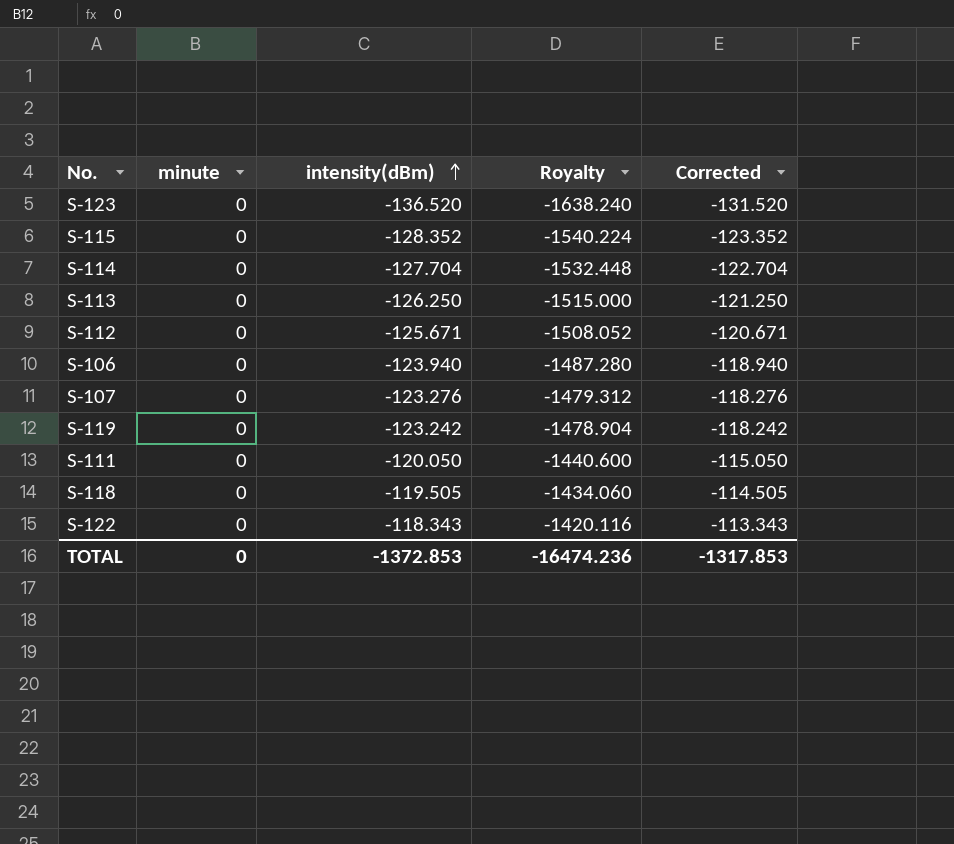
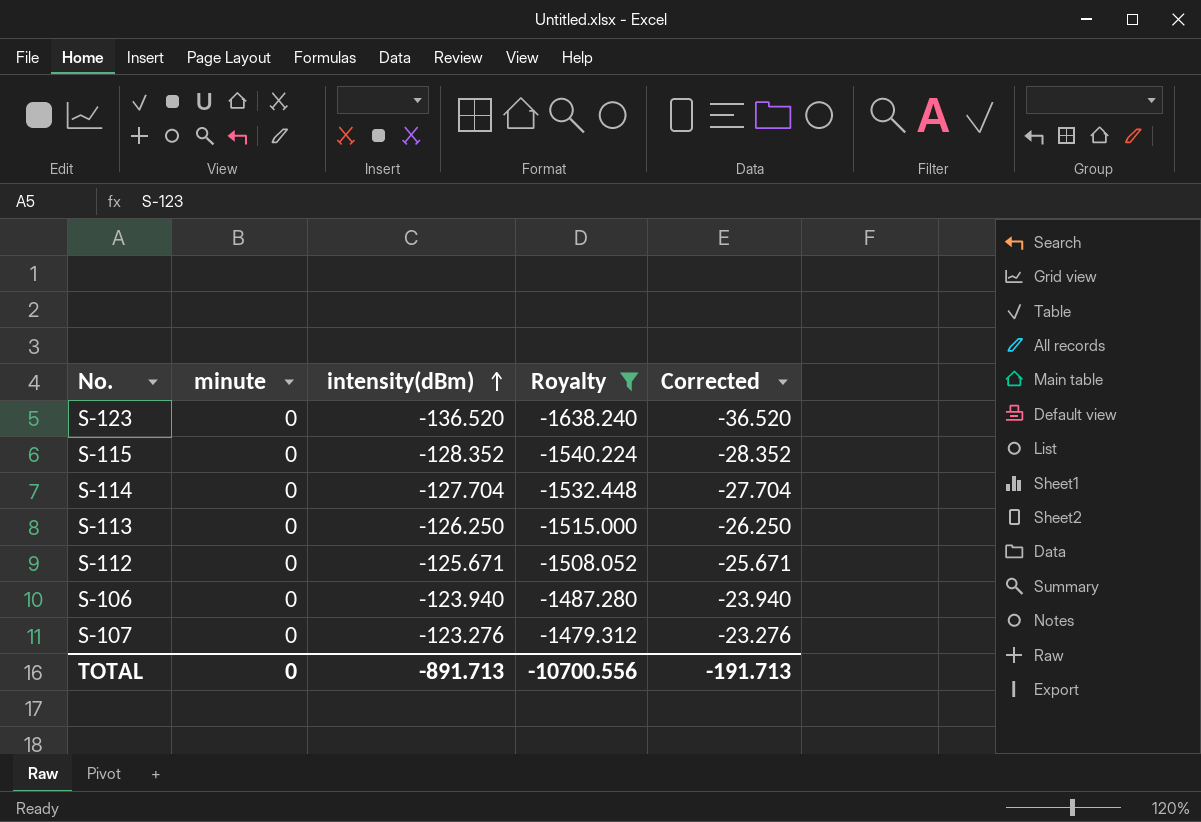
filter: none -> Royalty <= -1479.312
column Corrected | formula: [intensity(dBm)] + 5 -> [intensity(dBm)] + 100
TOTAL | intensity(dBm): -1372.853 -> -891.713
TOTAL | Royalty: -16474.236 -> -10700.556
TOTAL | Corrected: -1317.853 -> -191.713

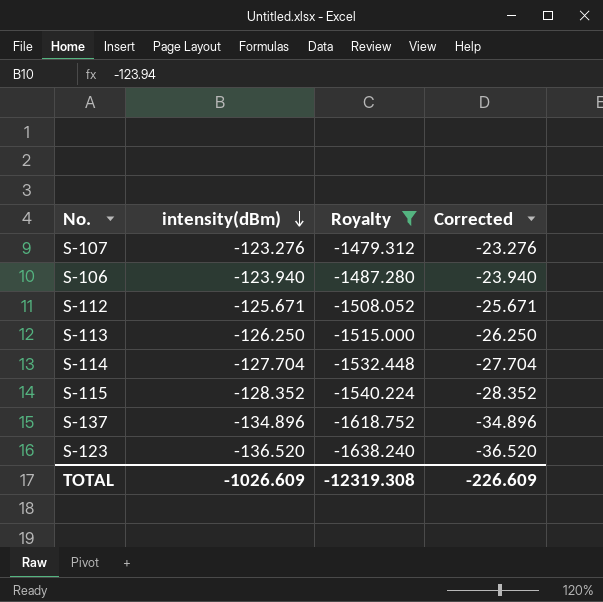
row order: intensity(dBm) ascending -> intensity(dBm) descending
column minute | position: 2 -> none
row S-137: none -> -134.896 | -1618.752 | -34.896
TOTAL | intensity(dBm): -891.713 -> -1026.609
TOTAL | Royalty: -10700.556 -> -12319.308
TOTAL | Corrected: -191.713 -> -226.609

